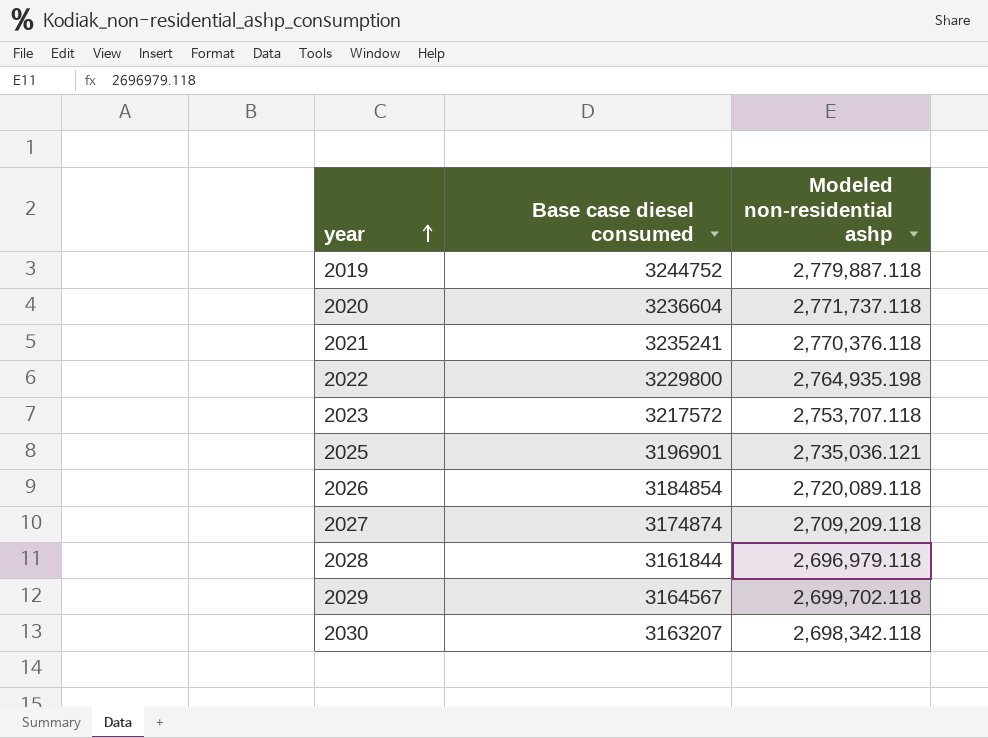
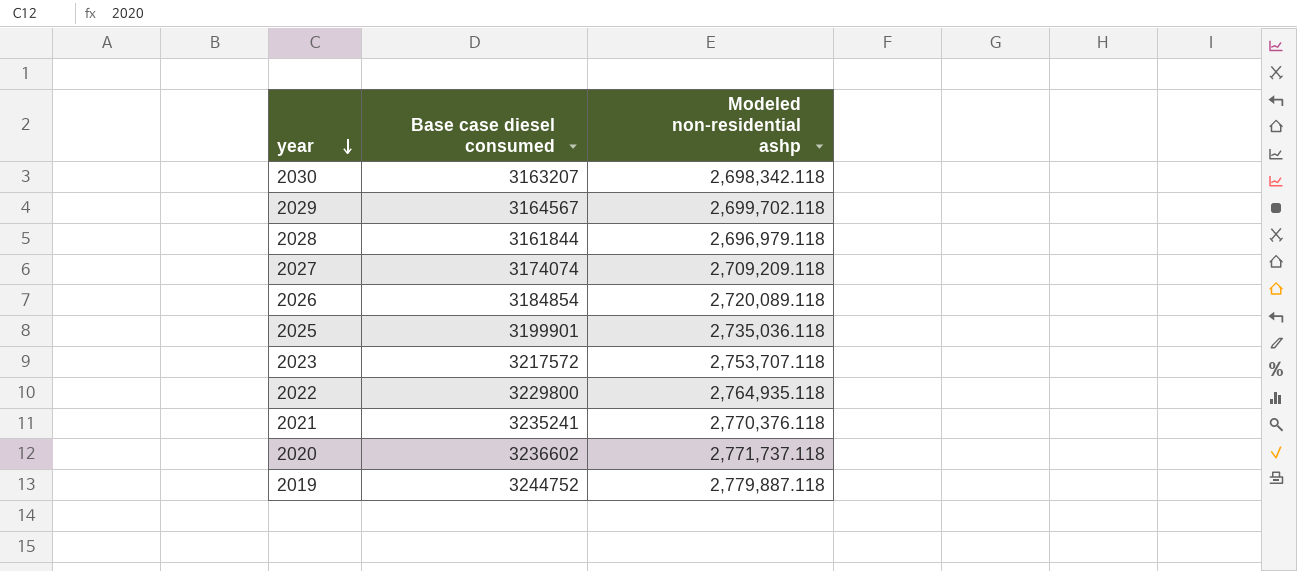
row order: year ascending -> year descending
2027 | Base case diesel consumed: 3174874 -> 3174074
2025 | Base case diesel consumed: 3196901 -> 3199901
2025 | Modeled non-residential ashp: 2,735,036.121 -> 2,735,036.118
2022 | Modeled non-residential ashp: 2,764,935.198 -> 2,764,935.118
2020 | Base case diesel consumed: 3236604 -> 3236602

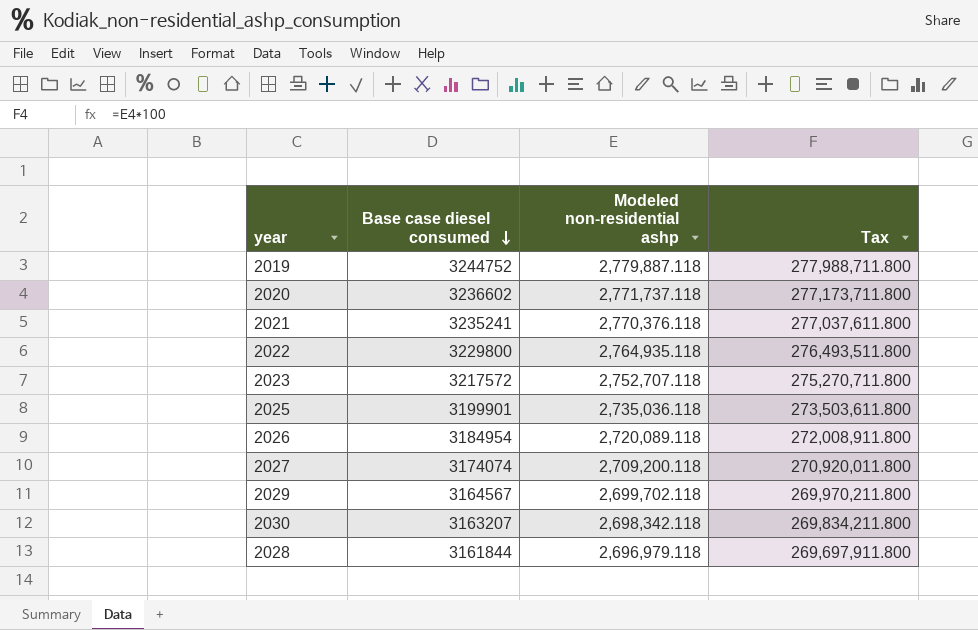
row order: year descending -> Base case diesel consumed descending
column Tax | formula: none -> [Modeled non-residential ashp] * 100
2023 | Modeled non-residential ashp: 2,753,707.118 -> 2,752,707.118
2026 | Base case diesel consumed: 3184854 -> 3184954
2027 | Modeled non-residential ashp: 2,709,209.118 -> 2,709,200.118

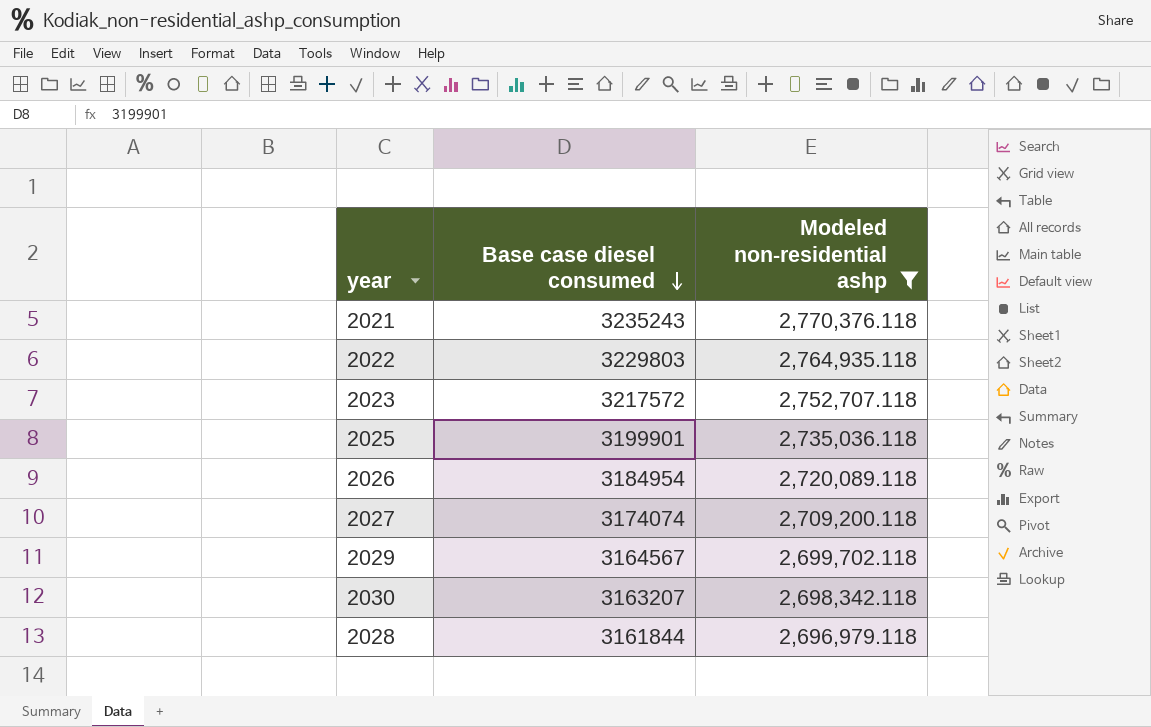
filter: none -> Modeled non-residential ashp <= 2,770,376.118
column Tax | formula: [Modeled non-residential ashp] * 100 -> none
2021 | Base case diesel consumed: 3235241 -> 3235243
2022 | Base case diesel consumed: 3229800 -> 3229803

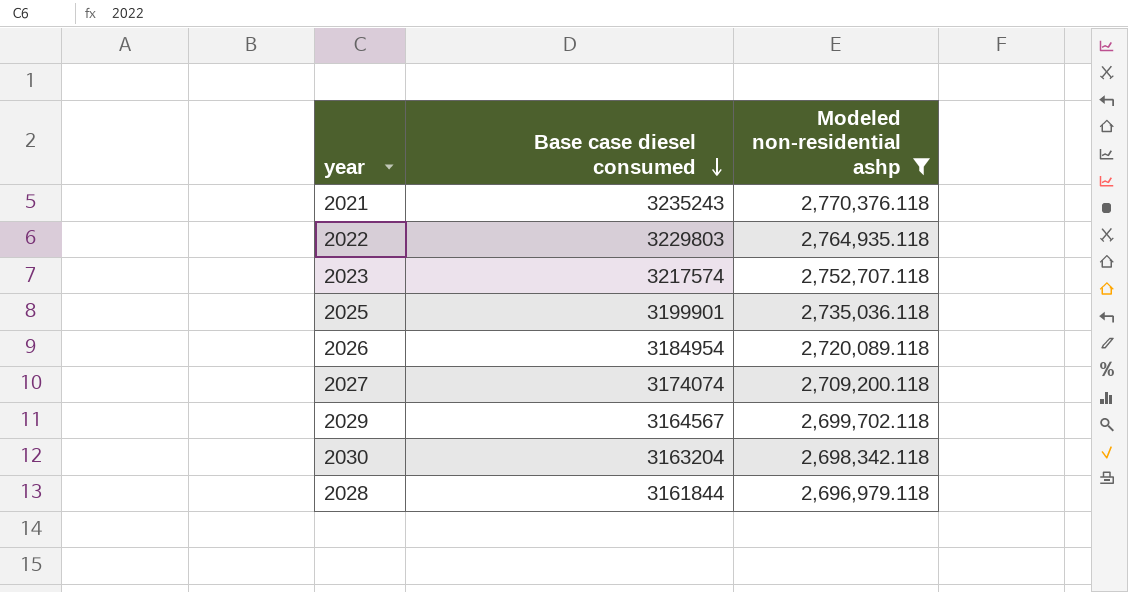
2023 | Base case diesel consumed: 3217572 -> 3217574
2030 | Base case diesel consumed: 3163207 -> 3163204

